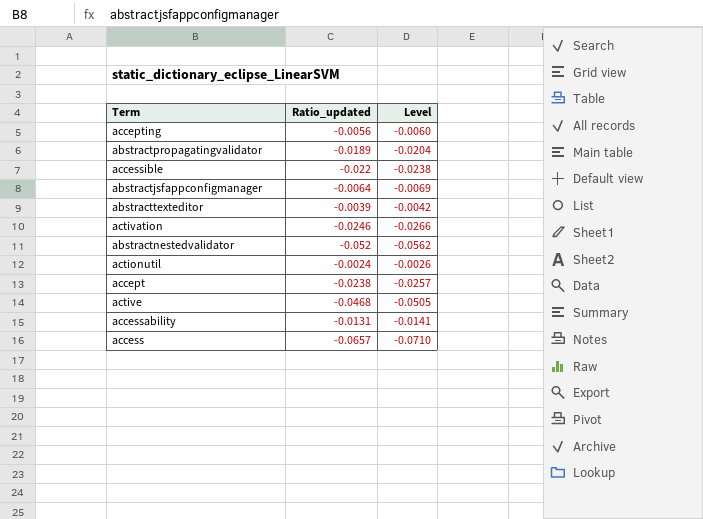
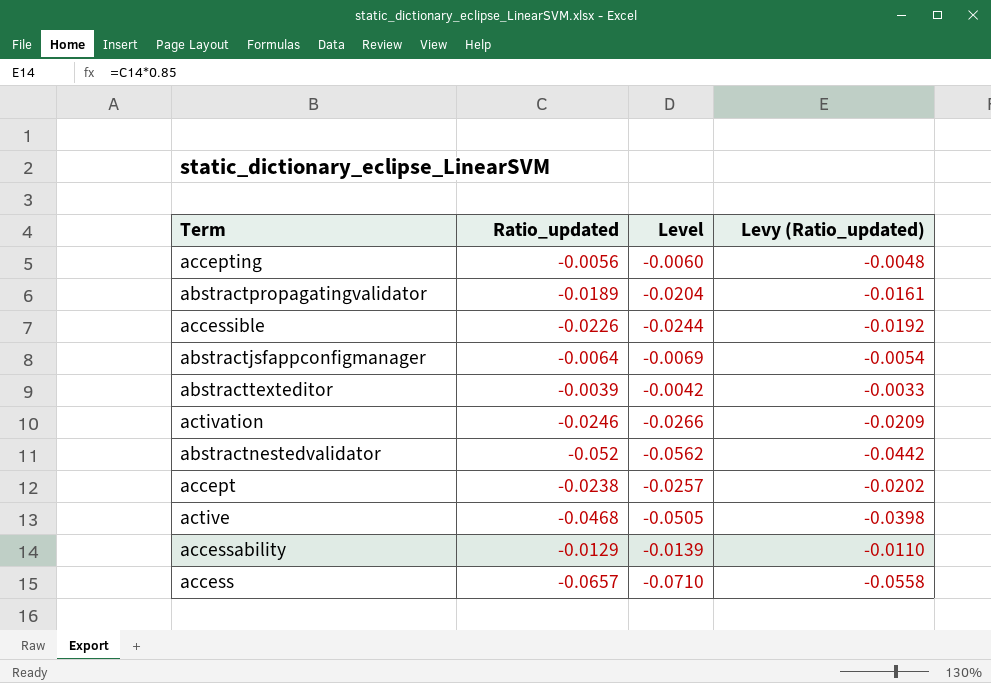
column Levy (Ratio_updated) | formula: none -> [Ratio_updated] * 0.85
row actionutil: -0.0024 | -0.0026 -> none
accessible | Ratio_updated: -0.022 -> -0.0226
accessible | Level: -0.0238 -> -0.0244
accessability | Ratio_updated: -0.0131 -> -0.0129
accessability | Level: -0.0141 -> -0.0139

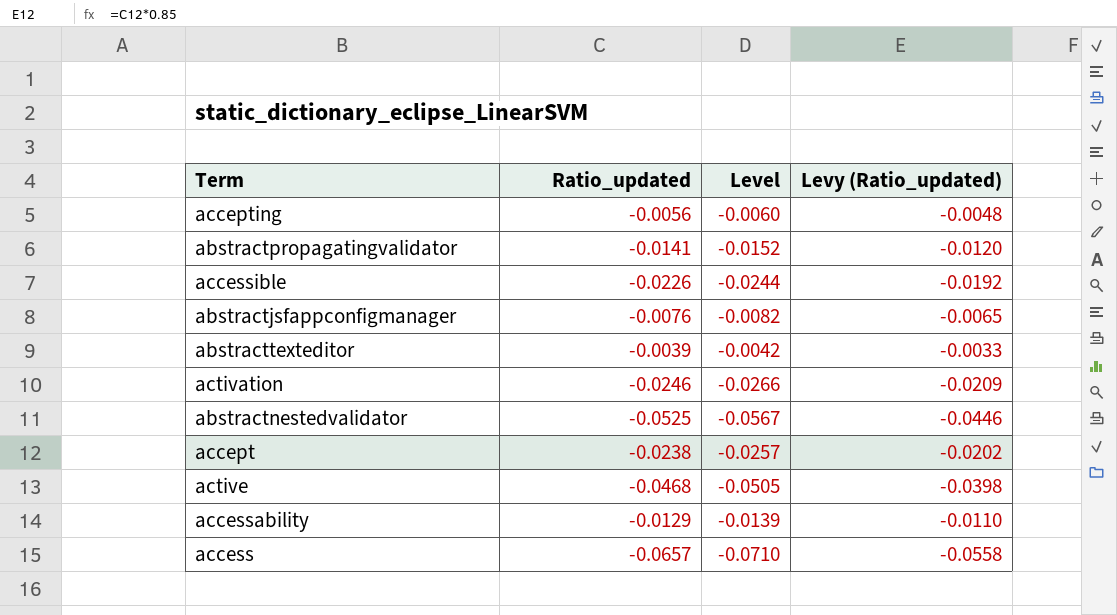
abstractpropagatingvalidator | Ratio_updated: -0.0189 -> -0.0141
abstractpropagatingvalidator | Level: -0.0204 -> -0.0152
abstractpropagatingvalidator | Levy (Ratio_updated): -0.0161 -> -0.0120
abstractjsfappconfigmanager | Ratio_updated: -0.0064 -> -0.0076
abstractjsfappconfigmanager | Level: -0.0069 -> -0.0082
abstractjsfappconfigmanager | Levy (Ratio_updated): -0.0054 -> -0.0065
abstractnestedvalidator | Ratio_updated: -0.052 -> -0.0525
abstractnestedvalidator | Level: -0.0562 -> -0.0567
abstractnestedvalidator | Levy (Ratio_updated): -0.0442 -> -0.0446

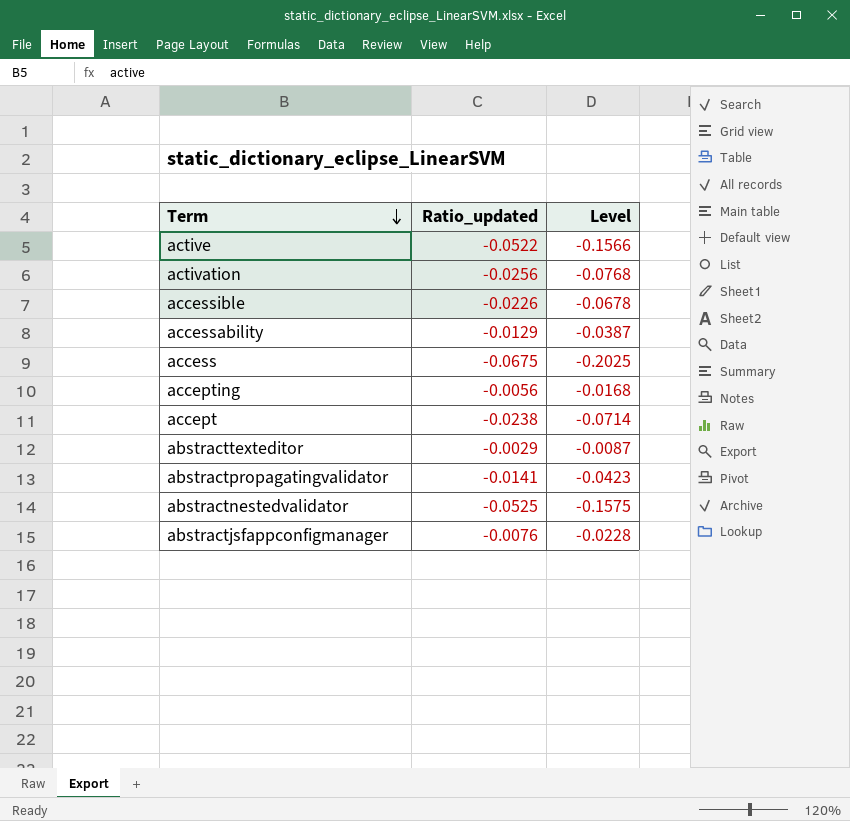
row order: none -> Term descending
column Levy (Ratio_updated) | formula: [Ratio_updated] * 0.85 -> none
column Level | formula: [Ratio_updated] * 1.08 -> [Ratio_updated] * 3
active | Ratio_updated: -0.0468 -> -0.0522
activation | Ratio_updated: -0.0246 -> -0.0256
access | Ratio_updated: -0.0657 -> -0.0675
abstracttexteditor | Ratio_updated: -0.0039 -> -0.0029

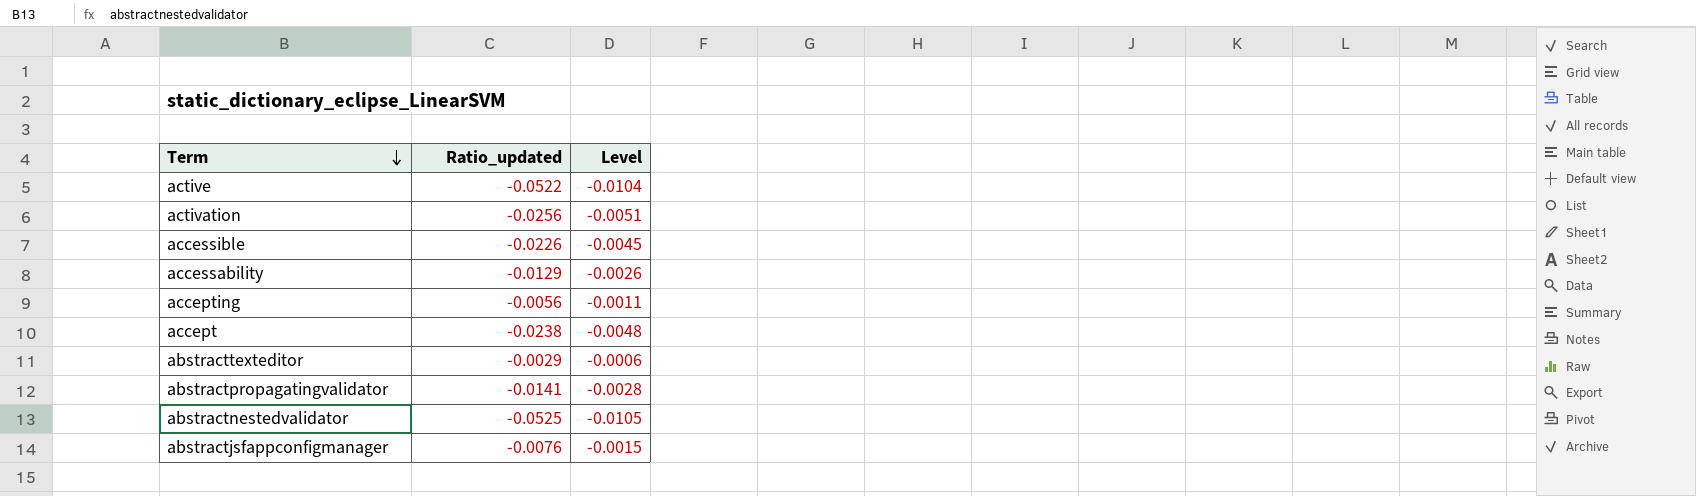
column Level | formula: [Ratio_updated] * 3 -> [Ratio_updated] * 0.2
row access: -0.0675 | -0.2025 -> none

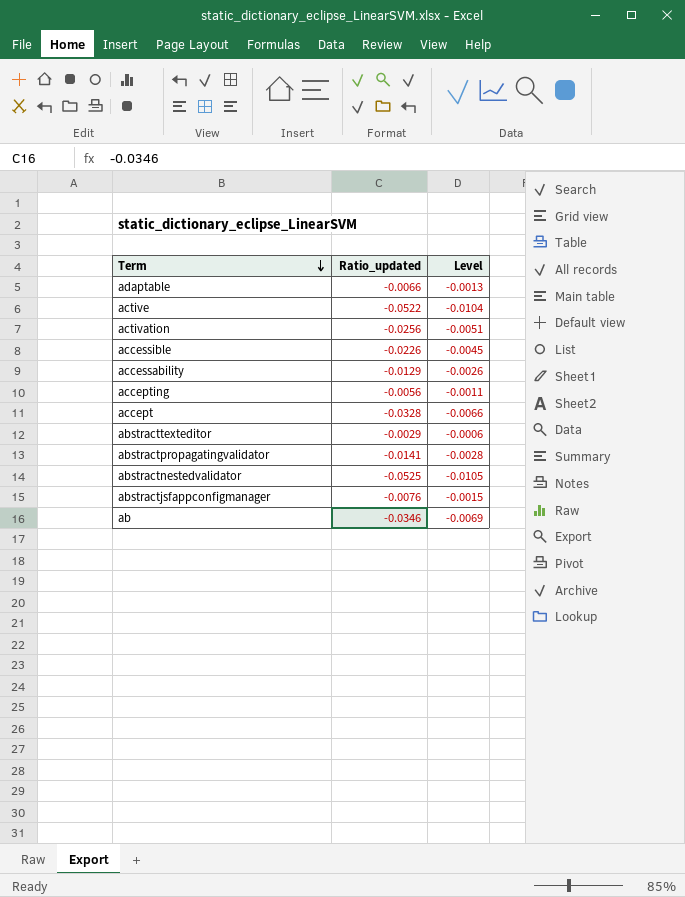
row adaptable: none -> -0.0066 | -0.0013
accept | Ratio_updated: -0.0238 -> -0.0328
accept | Level: -0.0048 -> -0.0066
row ab: none -> -0.0346 | -0.0069

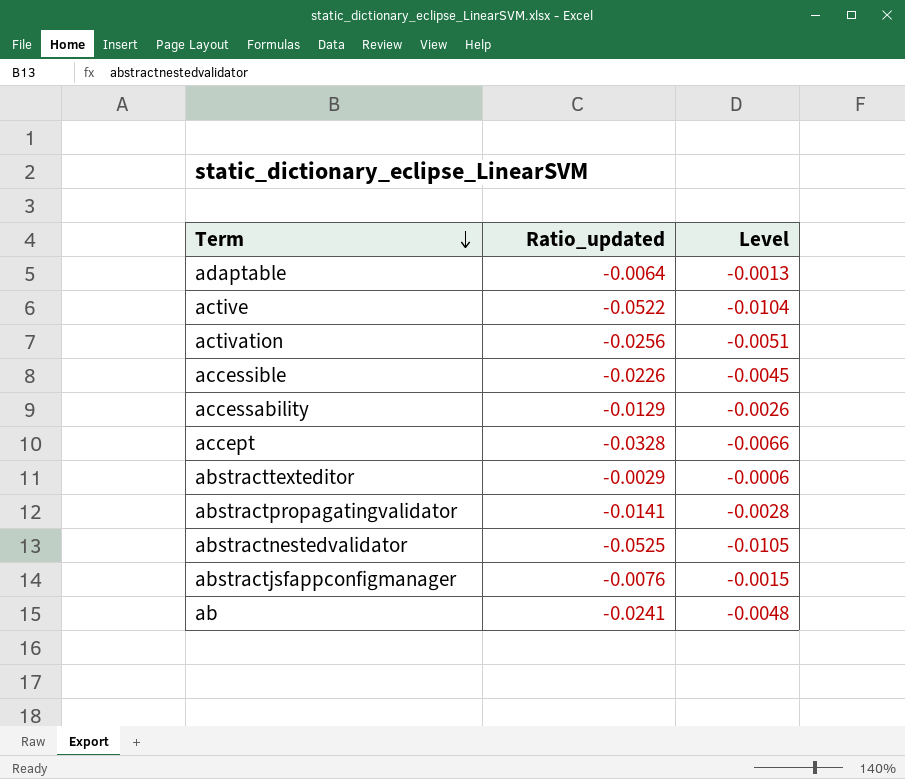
row accepting: -0.0056 | -0.0011 -> none
adaptable | Ratio_updated: -0.0066 -> -0.0064
ab | Ratio_updated: -0.0346 -> -0.0241
ab | Level: -0.0069 -> -0.0048

